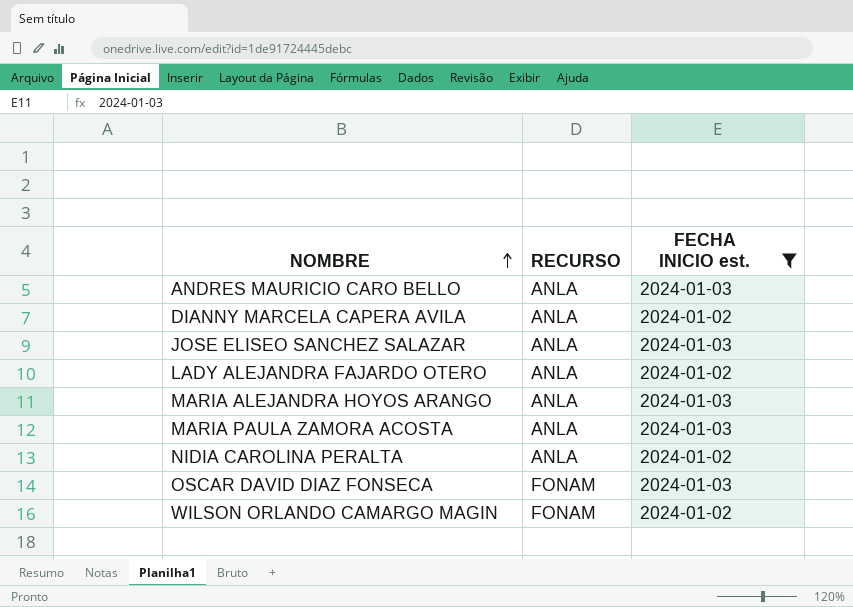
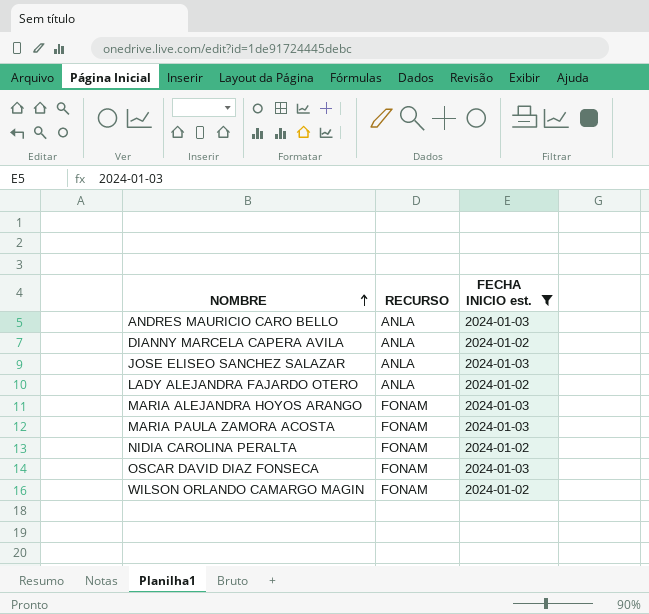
MARIA ALEJANDRA HOYOS ARANGO | RECURSO: ANLA -> FONAM
MARIA PAULA ZAMORA ACOSTA | RECURSO: ANLA -> FONAM
NIDIA CAROLINA PERALTA | RECURSO: ANLA -> FONAM

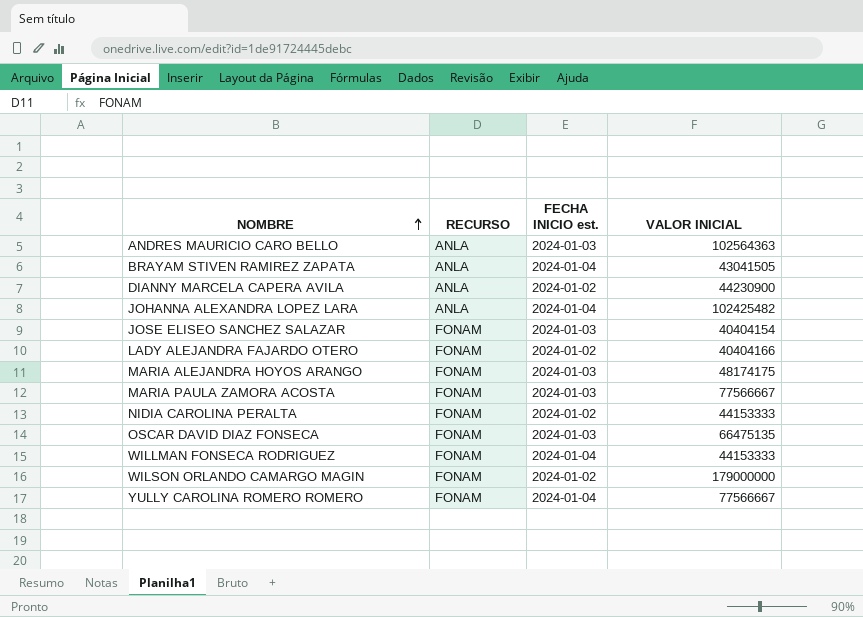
filter: FECHA INICIO est. != 2024-01-04 -> none
column VALOR INICIAL | position: none -> 4
JOSE ELISEO SANCHEZ SALAZAR | RECURSO: ANLA -> FONAM
LADY ALEJANDRA FAJARDO OTERO | RECURSO: ANLA -> FONAM

